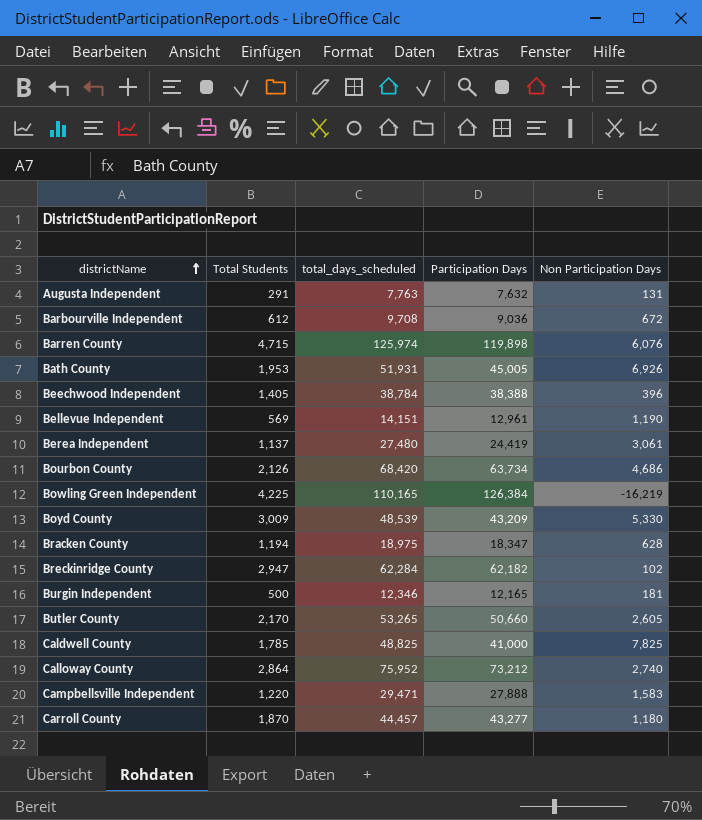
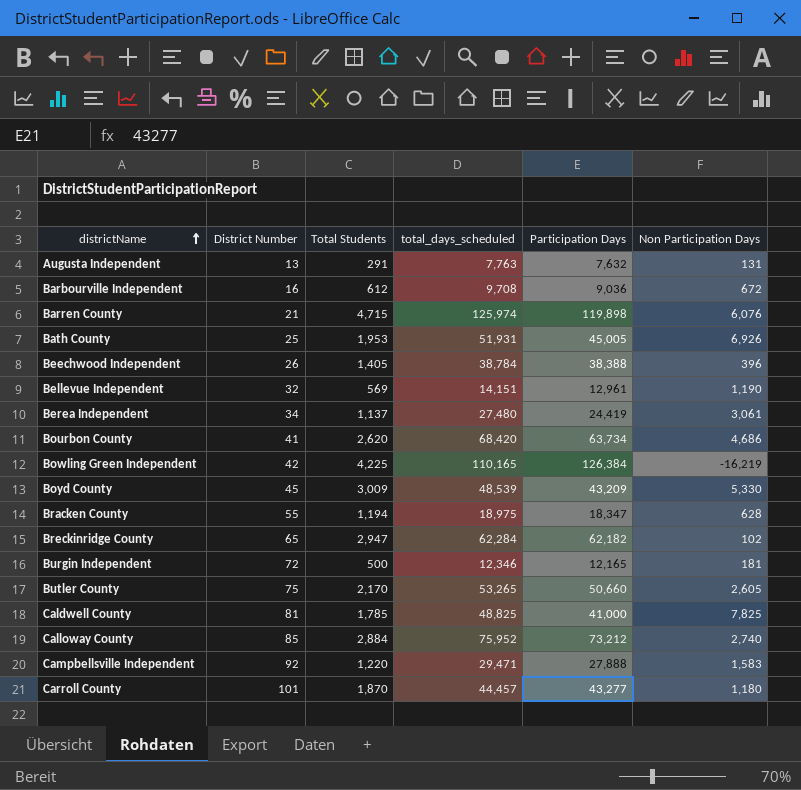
column District Number | position: none -> 2
Bourbon County | Total Students: 2,126 -> 2,620
Calloway County | Total Students: 2,864 -> 2,884

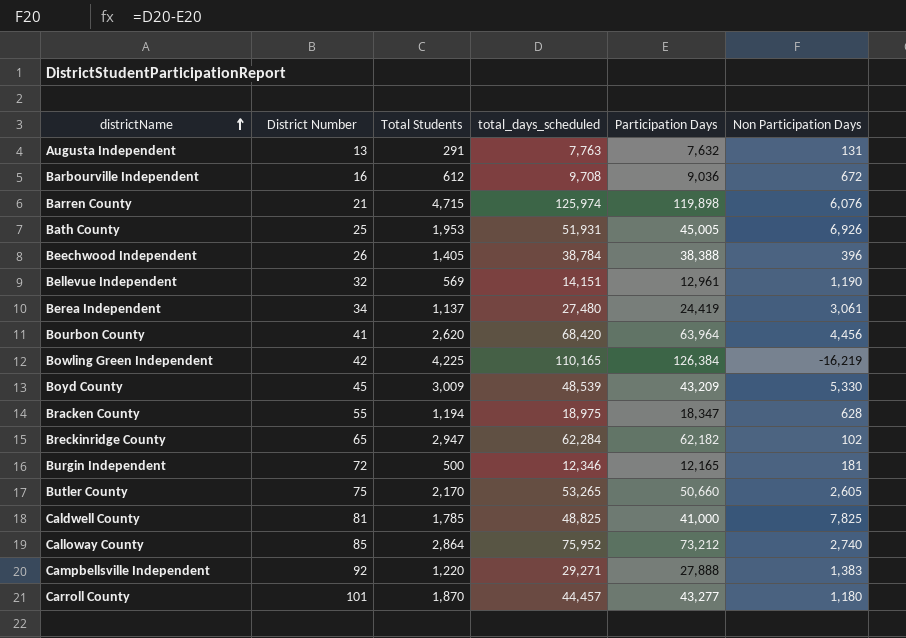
Bourbon County | Participation Days: 63,734 -> 63,964
Bourbon County | Non Participation Days: 4,686 -> 4,456
Calloway County | Total Students: 2,884 -> 2,864
Campbellsville Independent | total_days_scheduled: 29,471 -> 29,271
Campbellsville Independent | Non Participation Days: 1,583 -> 1,383

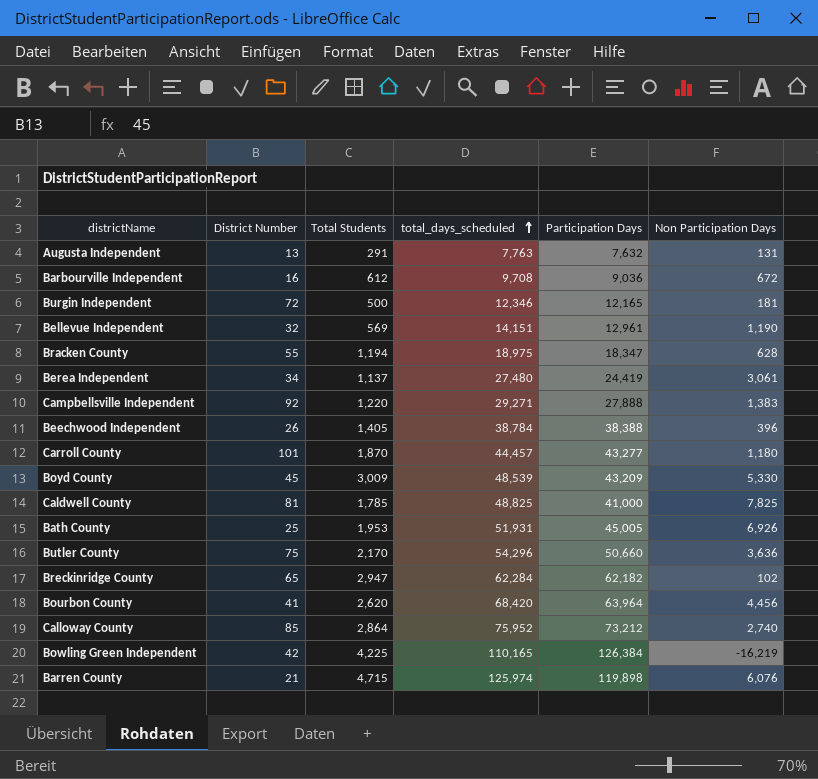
row order: districtName ascending -> total_days_scheduled ascending
Butler County | total_days_scheduled: 53,265 -> 54,296
Butler County | Non Participation Days: 2,605 -> 3,636

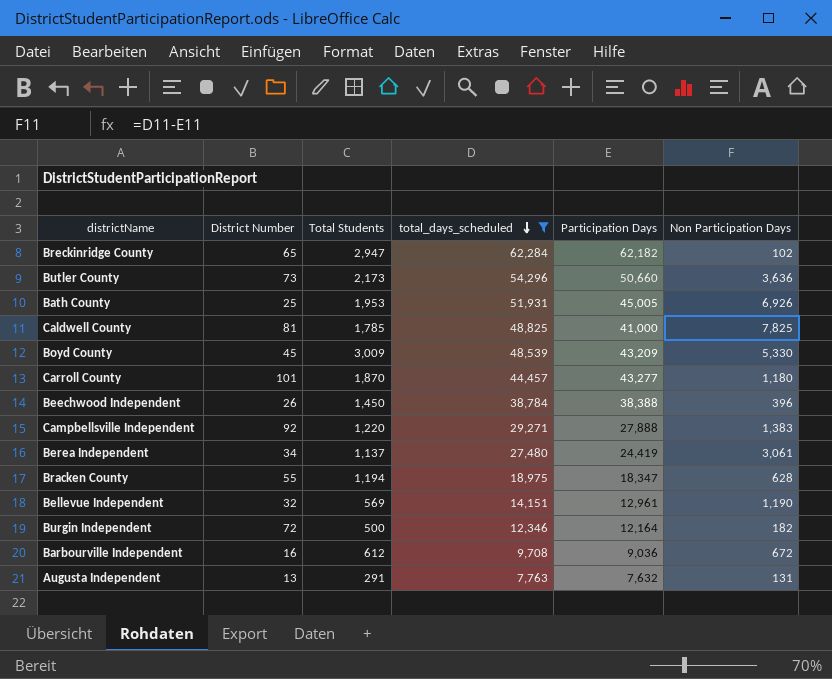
filter: none -> total_days_scheduled <= 62,284
row order: total_days_scheduled ascending -> total_days_scheduled descending
Butler County | District Number: 75 -> 73
Butler County | Total Students: 2,170 -> 2,173
Beechwood Independent | Total Students: 1,405 -> 1,450
Burgin Independent | Participation Days: 12,165 -> 12,164
Burgin Independent | Non Participation Days: 181 -> 182

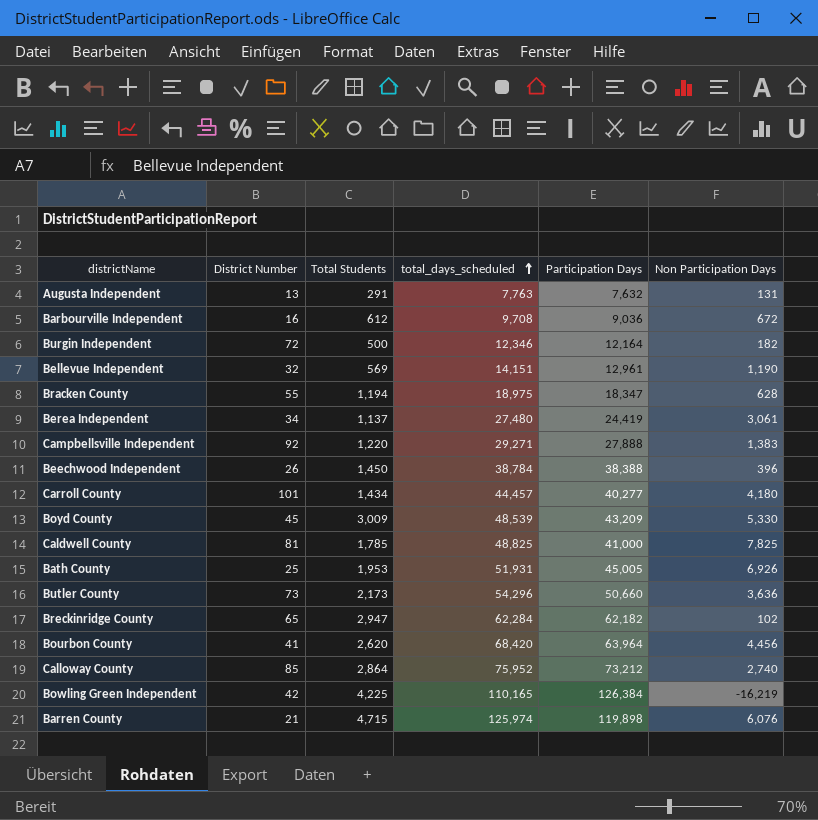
filter: total_days_scheduled <= 62,284 -> none
row order: total_days_scheduled descending -> total_days_scheduled ascending
Carroll County | Total Students: 1,870 -> 1,434
Carroll County | Participation Days: 43,277 -> 40,277
Carroll County | Non Participation Days: 1,180 -> 4,180

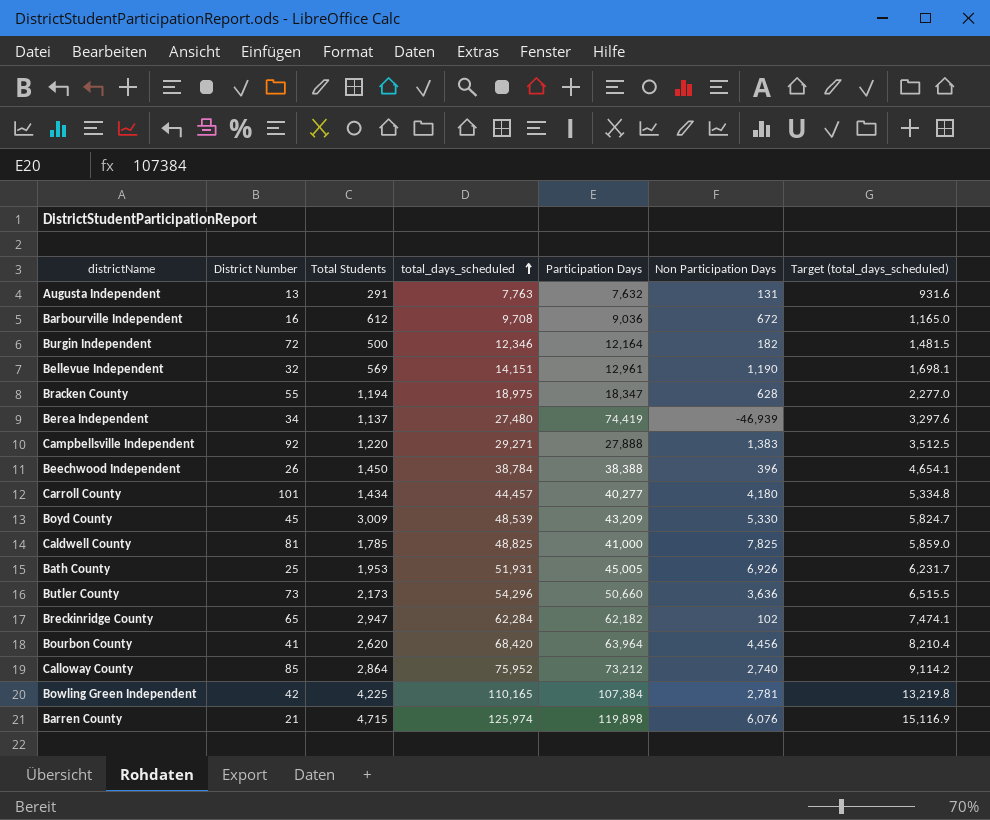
column Target (total_days_scheduled) | formula: none -> [total_days_scheduled] * 0.12
Berea Independent | Participation Days: 24,419 -> 74,419
Berea Independent | Non Participation Days: 3,061 -> -46,939
Bowling Green Independent | Participation Days: 126,384 -> 107,384
Bowling Green Independent | Non Participation Days: -16,219 -> 2,781

